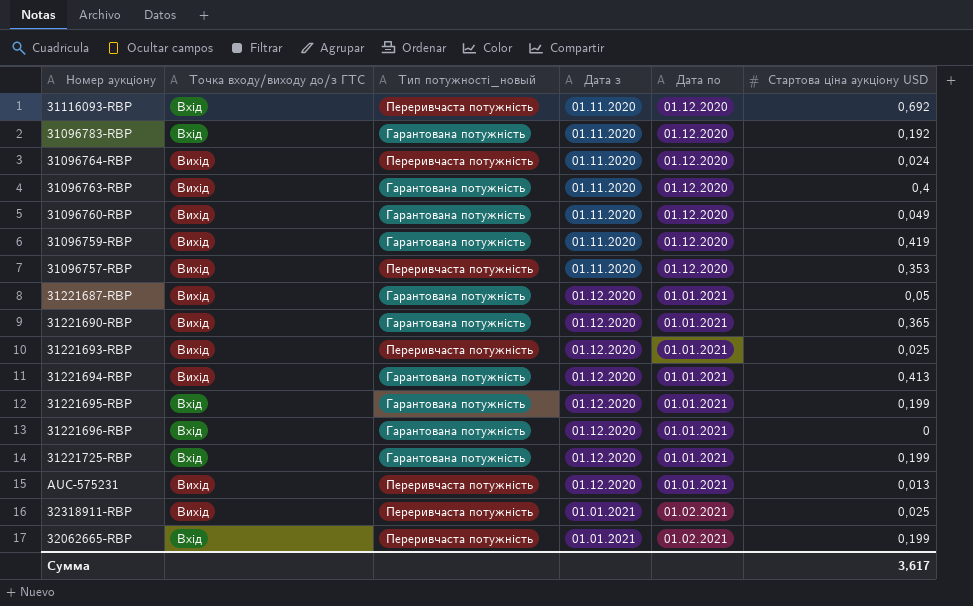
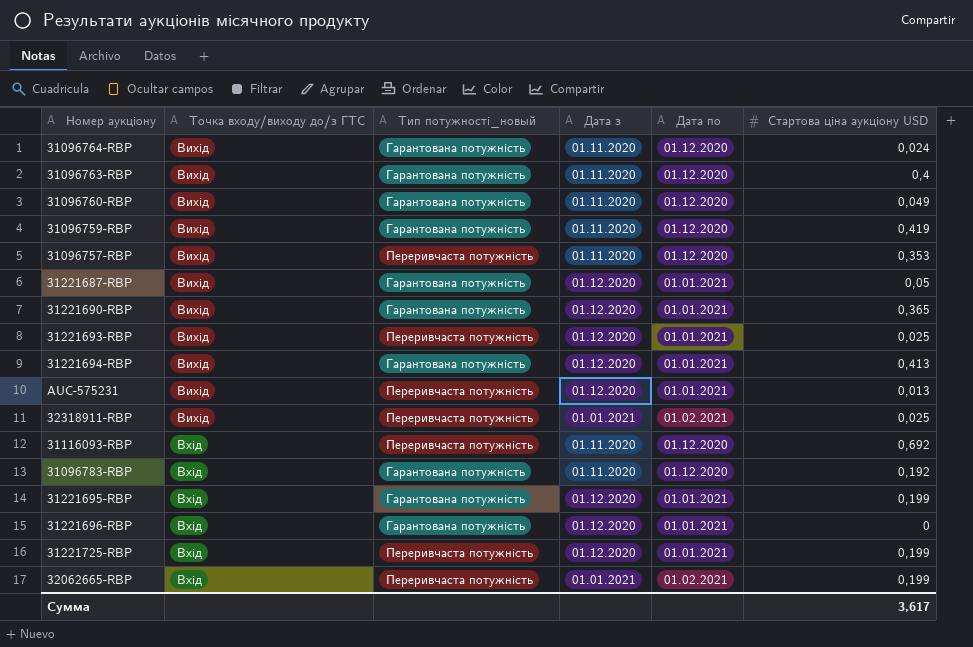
row order: none -> Точка входу/виходу до/з ГТС ascending
31096764-RBP | Тип потужності_новый: Переривчаста потужність -> Гарантована потужність
31221725-RBP | Тип потужності_новый: Гарантована потужність -> Переривчаста потужність

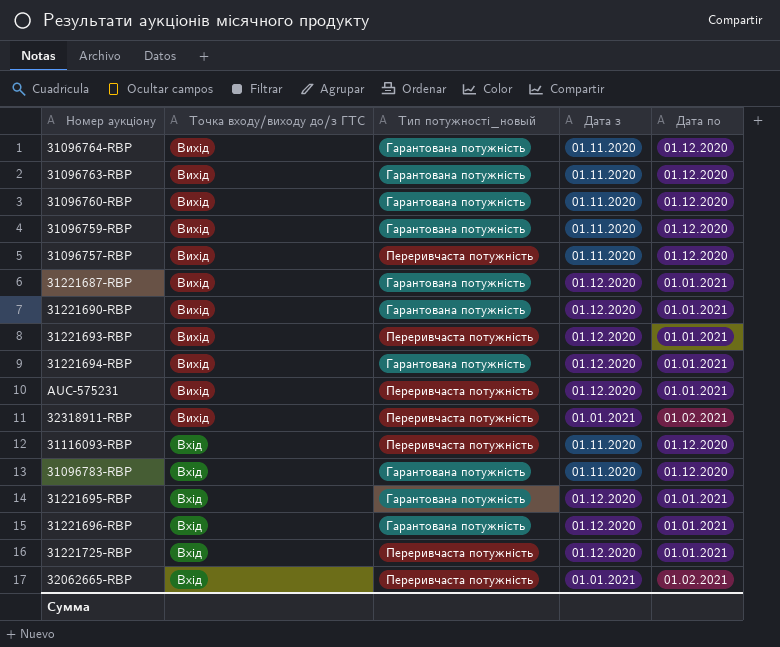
column Стартова ціна аукціону USD | position: 6 -> none

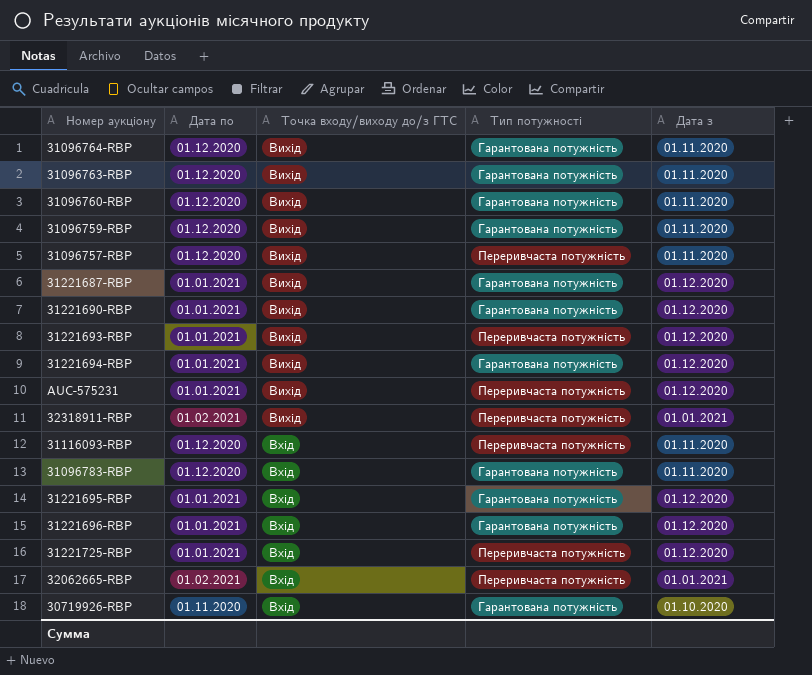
column Дата по | position: 5 -> 2
column name: Тип потужності_новый -> Тип потужності
row 30719926-RBP: none -> 01.11.2020 | Вхід | Гарантована потужність | 01.10.2020

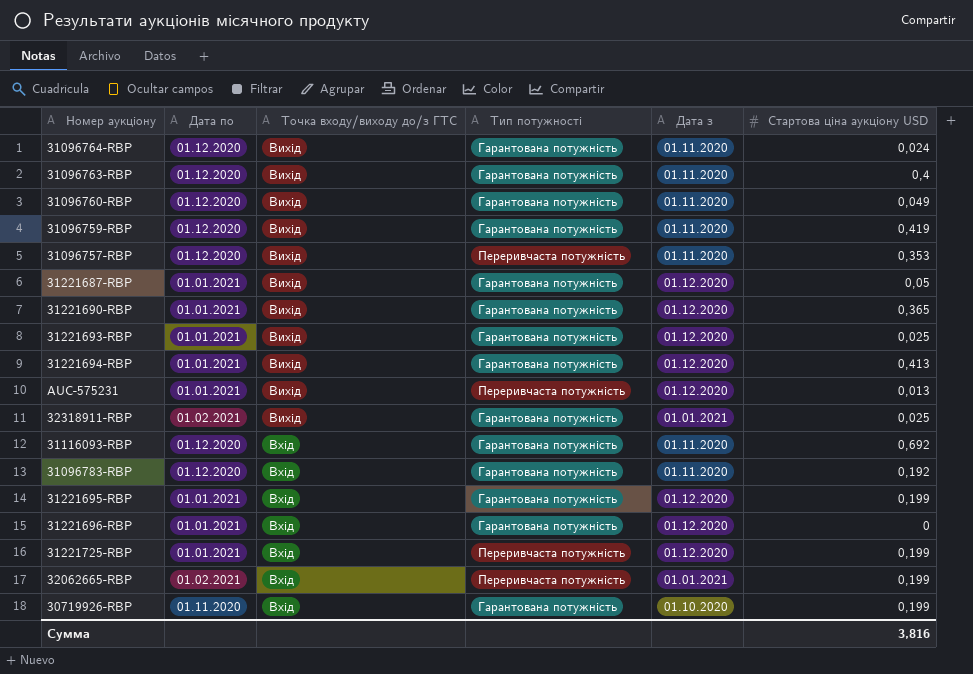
column Стартова ціна аукціону USD | position: none -> 6
31221693-RBP | Тип потужності: Переривчаста потужність -> Гарантована потужність
32318911-RBP | Тип потужності: Переривчаста потужність -> Гарантована потужність
31116093-RBP | Тип потужності: Переривчаста потужність -> Гарантована потужність

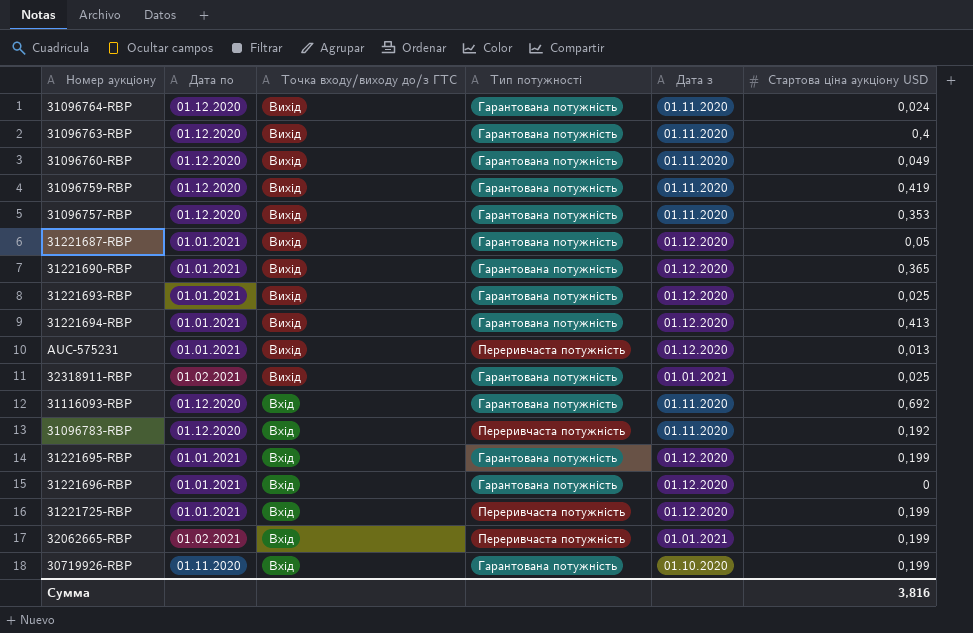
31096757-RBP | Тип потужності: Переривчаста потужність -> Гарантована потужність
31096783-RBP | Тип потужності: Гарантована потужність -> Переривчаста потужність

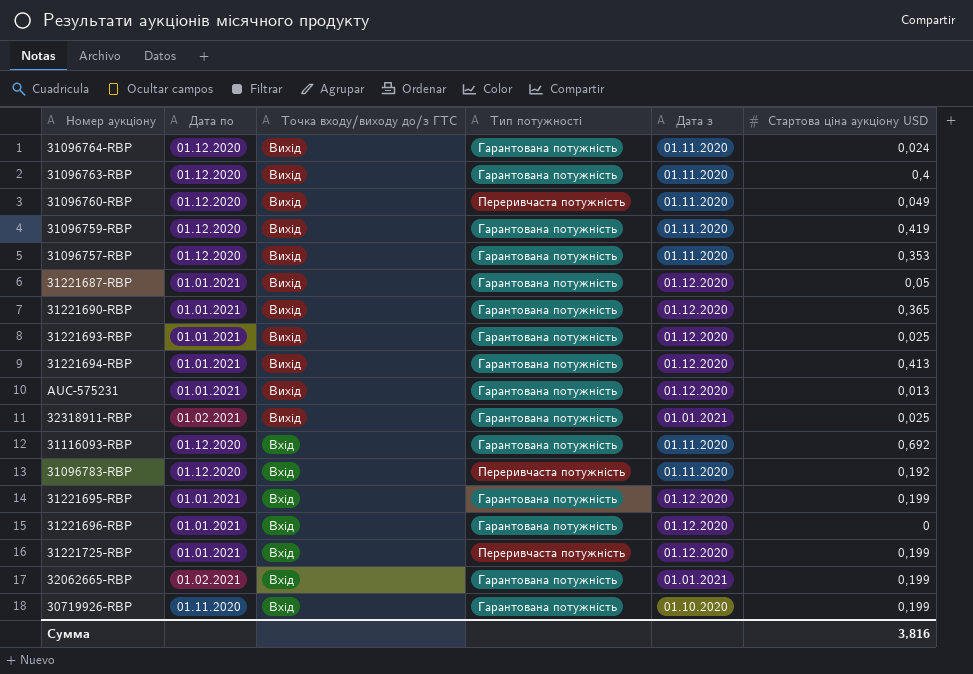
31096760-RBP | Тип потужності: Гарантована потужність -> Переривчаста потужність
AUC-575231 | Тип потужності: Переривчаста потужність -> Гарантована потужність
32062665-RBP | Тип потужності: Переривчаста потужність -> Гарантована потужність

